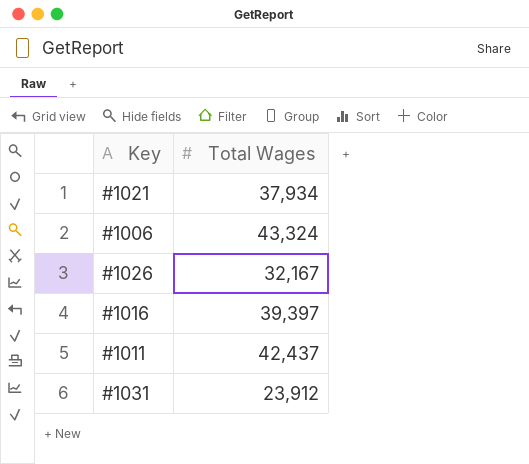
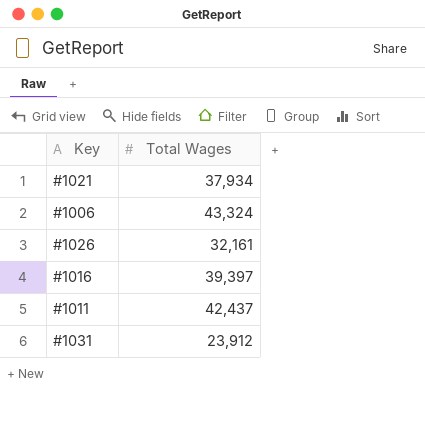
#1026 | Total Wages: 32,167 -> 32,161

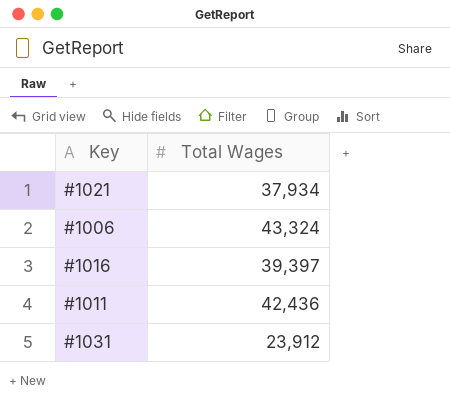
row #1026: 32,161 -> none
#1011 | Total Wages: 42,437 -> 42,436

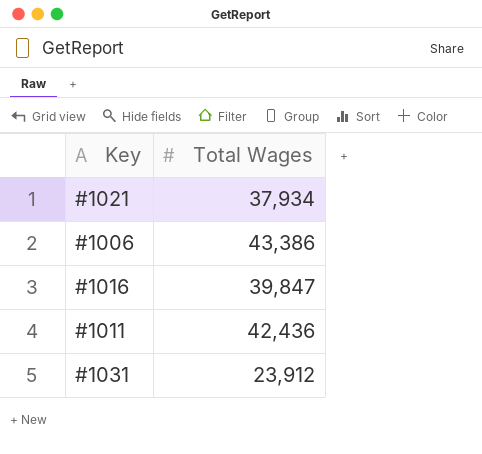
#1006 | Total Wages: 43,324 -> 43,386
#1016 | Total Wages: 39,397 -> 39,847

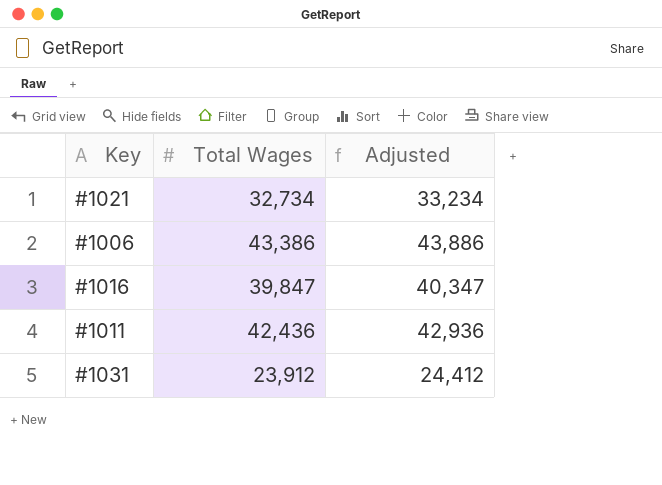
column Adjusted | formula: none -> [Total Wages] + 500
#1021 | Total Wages: 37,934 -> 32,734

